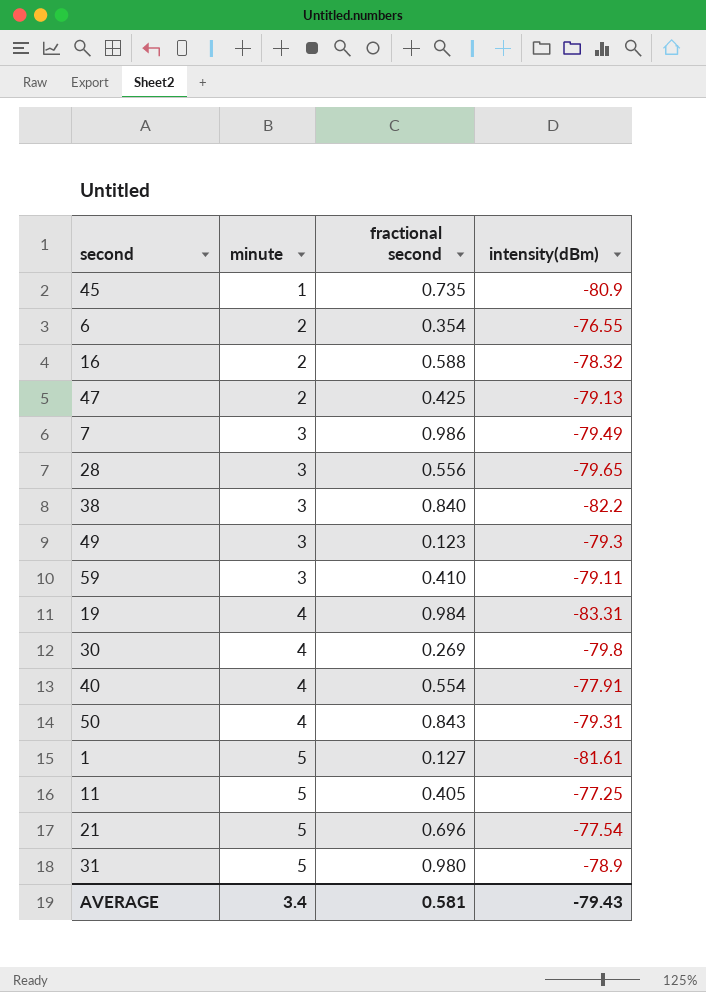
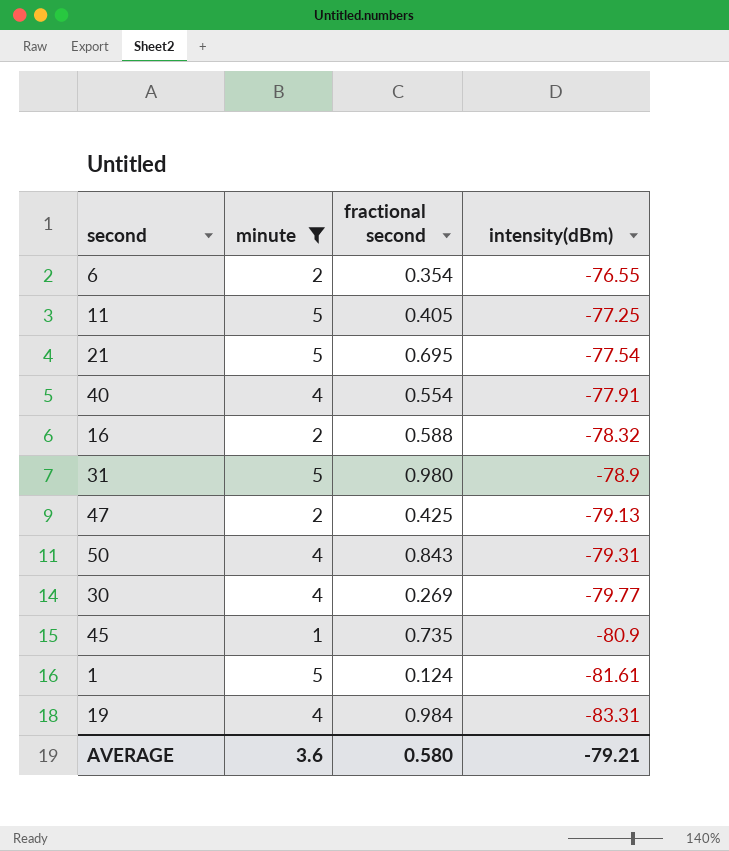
filter: none -> minute != 3
row order: minute ascending -> intensity(dBm) descending
21 | fractional second: 0.696 -> 0.695
30 | intensity(dBm): -79.8 -> -79.77
1 | fractional second: 0.127 -> 0.124
AVERAGE | minute: 3.4 -> 3.6
AVERAGE | fractional second: 0.581 -> 0.580
AVERAGE | intensity(dBm): -79.43 -> -79.21

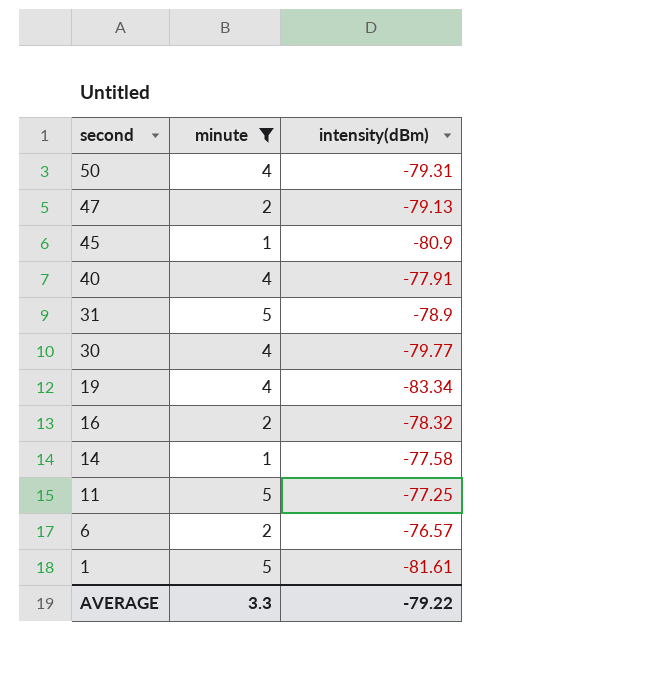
row order: intensity(dBm) descending -> second descending
column fractional second | position: 3 -> none
row 21: 5 | 0.695 | -77.54 -> none
19 | intensity(dBm): -83.31 -> -83.34
row 14: none -> 1 | -77.58
6 | intensity(dBm): -76.55 -> -76.57
AVERAGE | minute: 3.6 -> 3.3
AVERAGE | intensity(dBm): -79.21 -> -79.22

